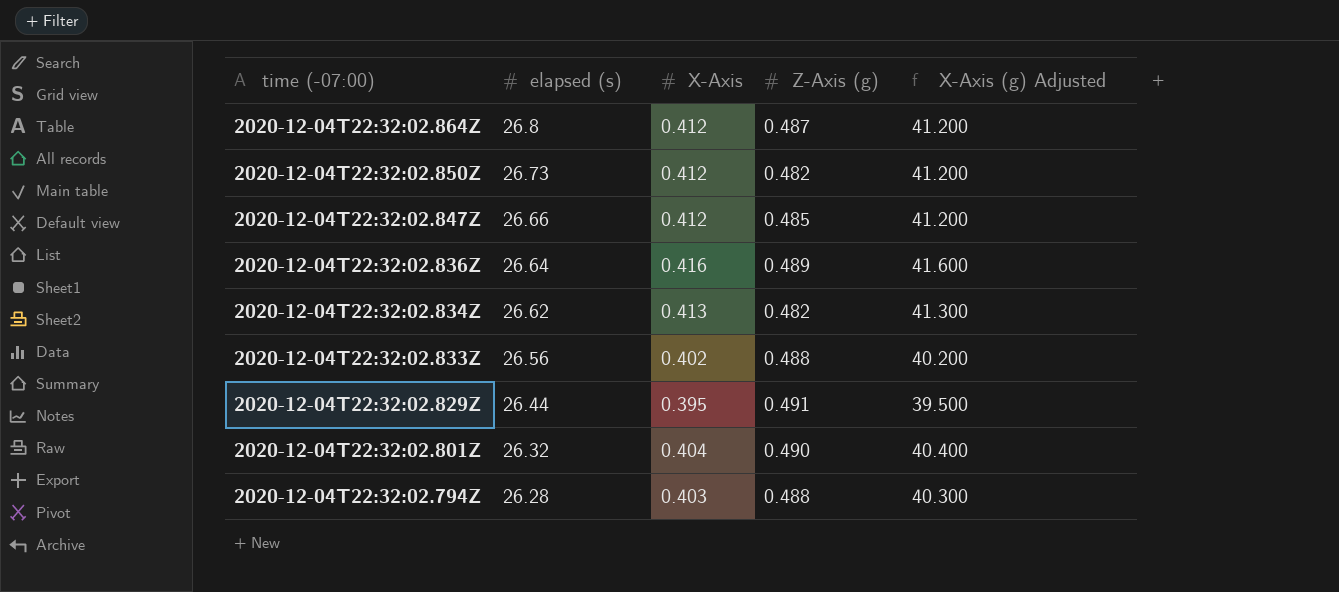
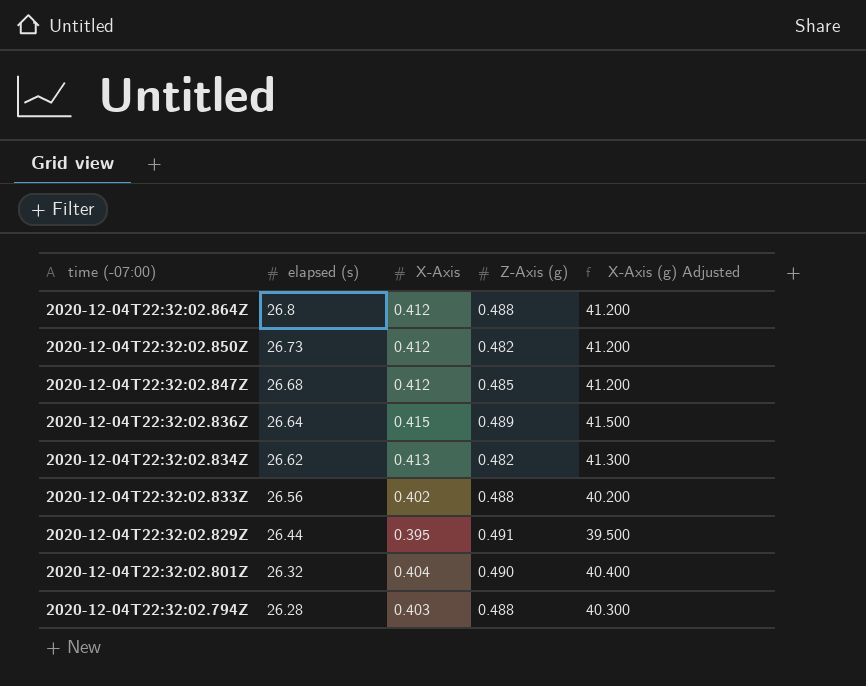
2020-12-04T22:32:02.864Z | Z-Axis (g): 0.487 -> 0.488
2020-12-04T22:32:02.847Z | elapsed (s): 26.66 -> 26.68
2020-12-04T22:32:02.836Z | X-Axis: 0.416 -> 0.415
2020-12-04T22:32:02.836Z | X-Axis (g) Adjusted: 41.600 -> 41.500

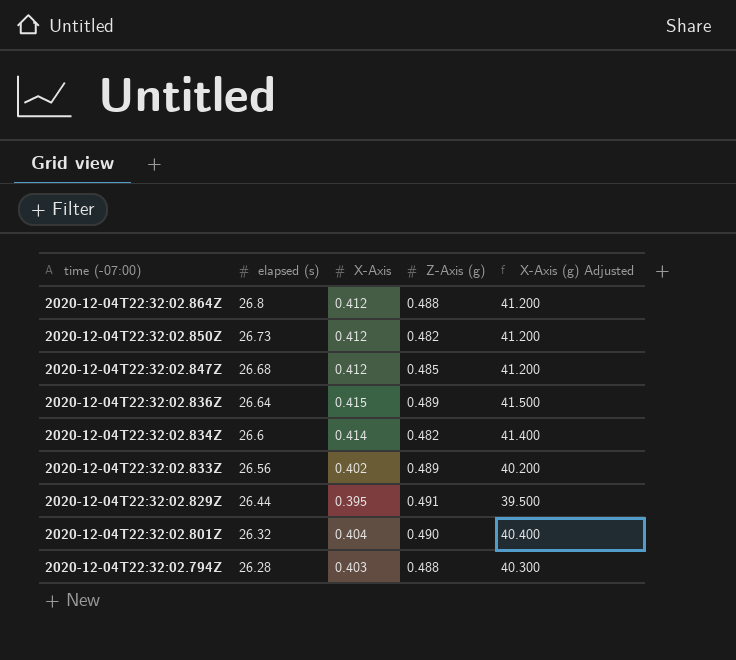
2020-12-04T22:32:02.834Z | elapsed (s): 26.62 -> 26.6
2020-12-04T22:32:02.834Z | X-Axis: 0.413 -> 0.414
2020-12-04T22:32:02.834Z | X-Axis (g) Adjusted: 41.300 -> 41.400
2020-12-04T22:32:02.833Z | Z-Axis (g): 0.488 -> 0.489

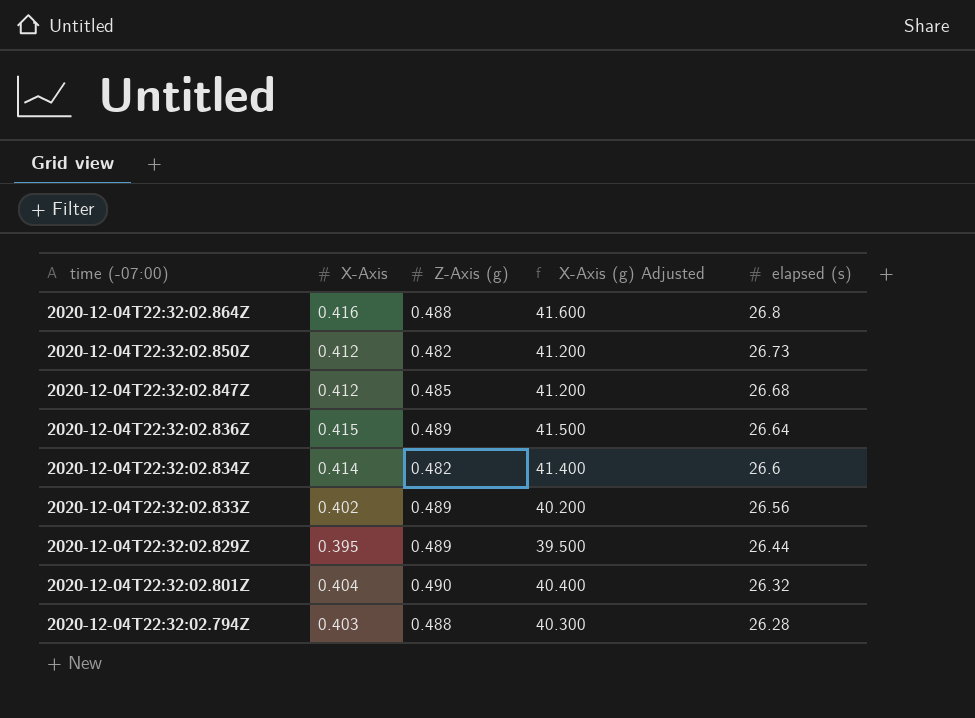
column elapsed (s) | position: 2 -> 5
2020-12-04T22:32:02.864Z | X-Axis: 0.412 -> 0.416
2020-12-04T22:32:02.864Z | X-Axis (g) Adjusted: 41.200 -> 41.600
2020-12-04T22:32:02.829Z | Z-Axis (g): 0.491 -> 0.489

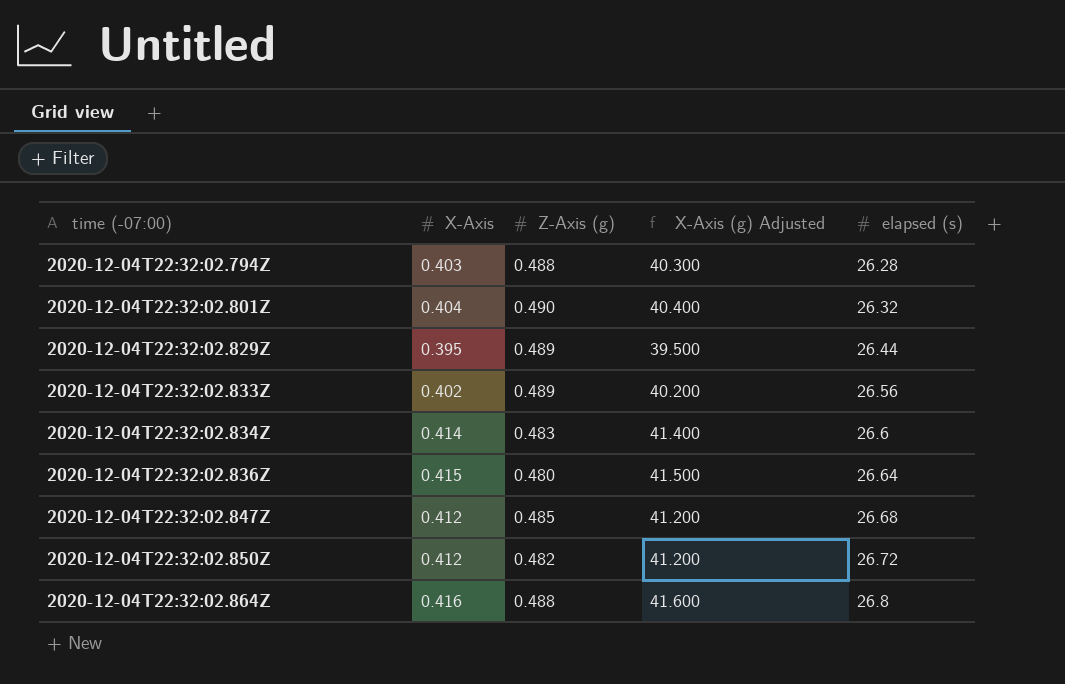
row order: time (-07:00) descending -> time (-07:00) ascending
2020-12-04T22:32:02.834Z | Z-Axis (g): 0.482 -> 0.483
2020-12-04T22:32:02.836Z | Z-Axis (g): 0.489 -> 0.480
2020-12-04T22:32:02.850Z | elapsed (s): 26.73 -> 26.72

